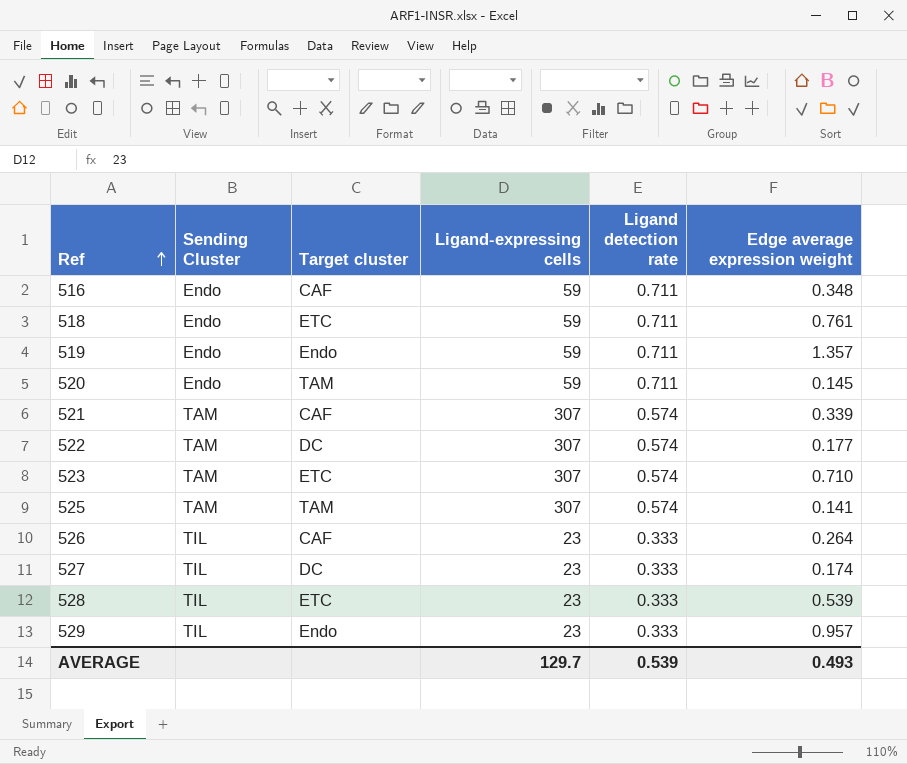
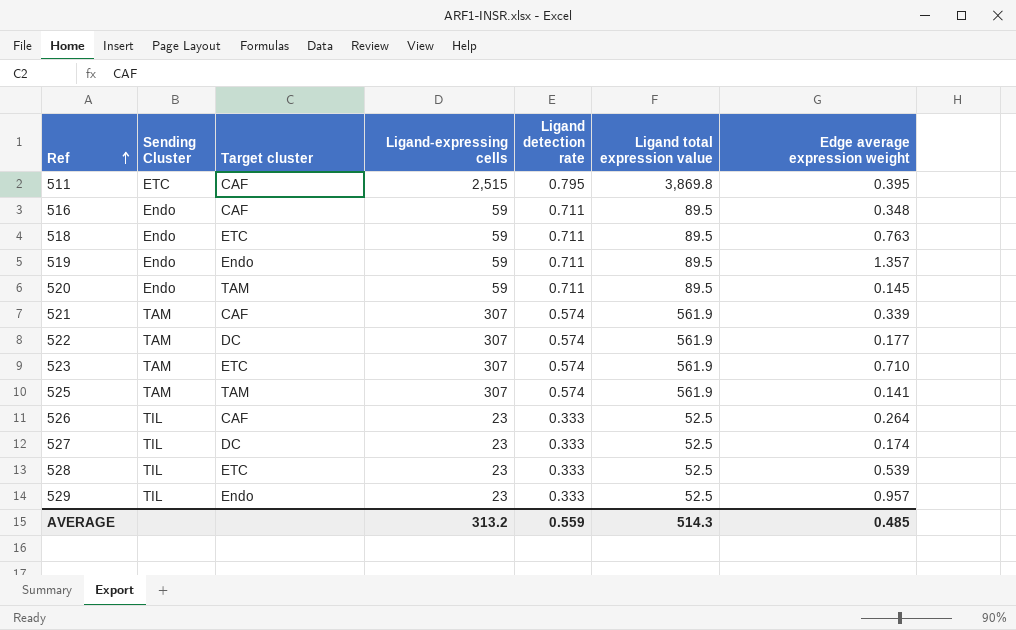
column Ligand total expression value | position: none -> 6
row 511: none -> ETC | CAF | 2,515 | 0.795 | 3,869.8 | 0.395
518 | Edge average expression weight: 0.761 -> 0.763
AVERAGE | Ligand-expressing cells: 129.7 -> 313.2
AVERAGE | Ligand detection rate: 0.539 -> 0.559
AVERAGE | Edge average expression weight: 0.493 -> 0.485

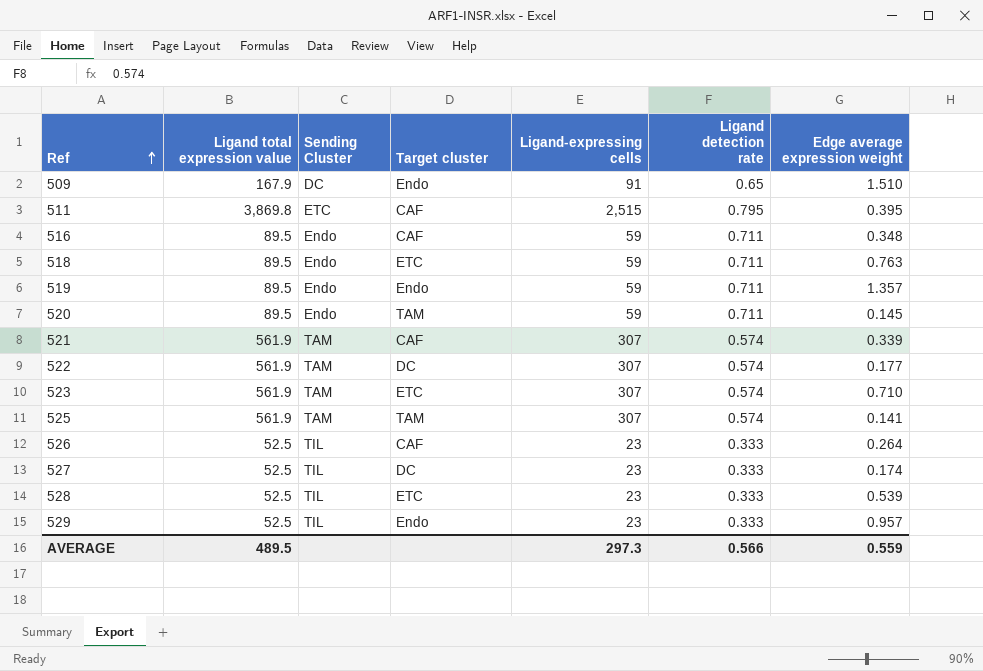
column Ligand total expression value | position: 6 -> 2
row 509: none -> 167.9 | DC | Endo | 91 | 0.65 | 1.510
AVERAGE | Ligand total expression value: 514.3 -> 489.5
AVERAGE | Ligand-expressing cells: 313.2 -> 297.3
AVERAGE | Ligand detection rate: 0.559 -> 0.566
AVERAGE | Edge average expression weight: 0.485 -> 0.559

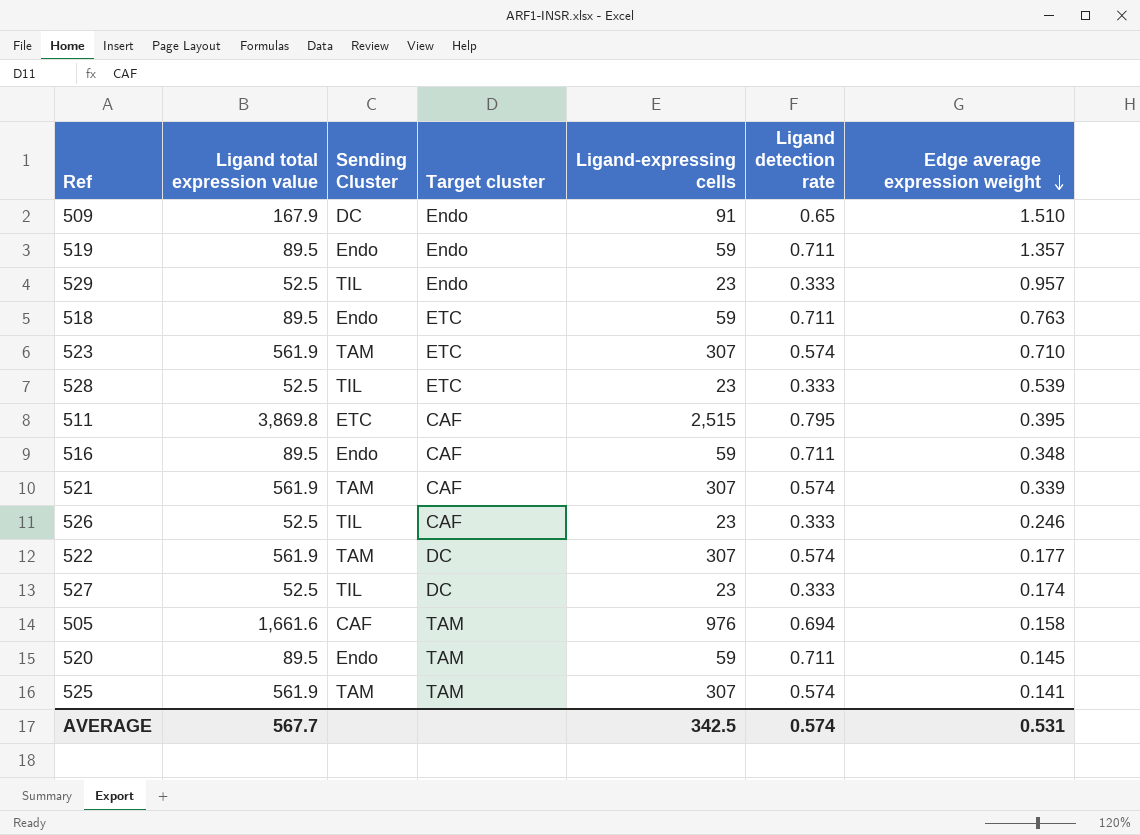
row order: Ref ascending -> Edge average expression weight descending
526 | Edge average expression weight: 0.264 -> 0.246
row 505: none -> 1,661.6 | CAF | TAM | 976 | 0.694 | 0.158
AVERAGE | Ligand total expression value: 489.5 -> 567.7
AVERAGE | Ligand-expressing cells: 297.3 -> 342.5
AVERAGE | Ligand detection rate: 0.566 -> 0.574
AVERAGE | Edge average expression weight: 0.559 -> 0.531

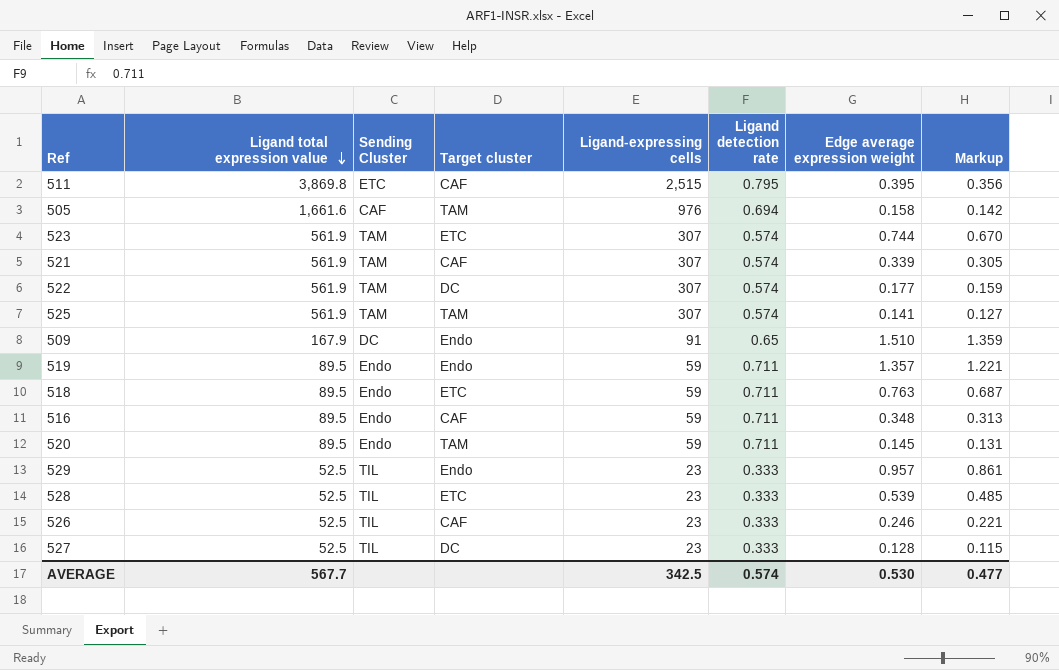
row order: Edge average expression weight descending -> Ligand total expression value descending
column Markup | formula: none -> [Edge average expression weight] * 0.9
523 | Edge average expression weight: 0.710 -> 0.744
527 | Edge average expression weight: 0.174 -> 0.128
AVERAGE | Edge average expression weight: 0.531 -> 0.530

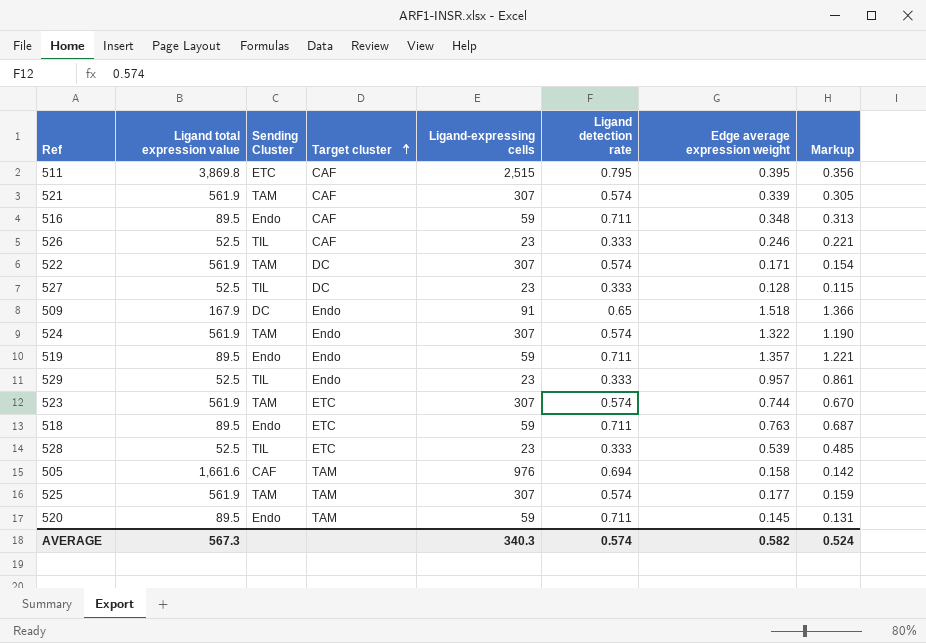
row order: Ligand total expression value descending -> Target cluster ascending
522 | Edge average expression weight: 0.177 -> 0.171
522 | Markup: 0.159 -> 0.154
509 | Edge average expression weight: 1.510 -> 1.518
509 | Markup: 1.359 -> 1.366
row 524: none -> 561.9 | TAM | Endo | 307 | 0.574 | 1.322 | 1.190
525 | Edge average expression weight: 0.141 -> 0.177
525 | Markup: 0.127 -> 0.159
AVERAGE | Ligand total expression value: 567.7 -> 567.3
AVERAGE | Ligand-expressing cells: 342.5 -> 340.3
AVERAGE | Edge average expression weight: 0.530 -> 0.582
AVERAGE | Markup: 0.477 -> 0.524

